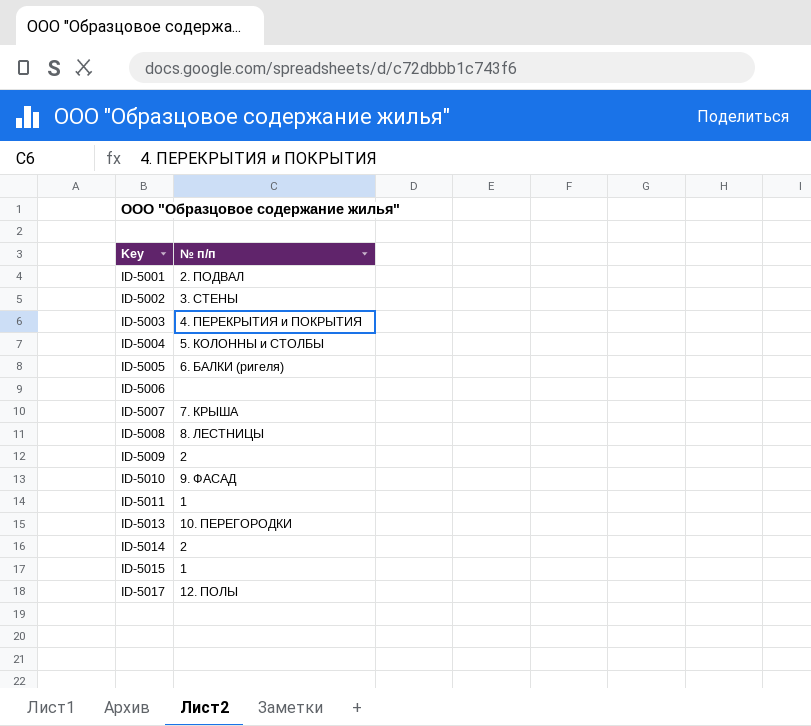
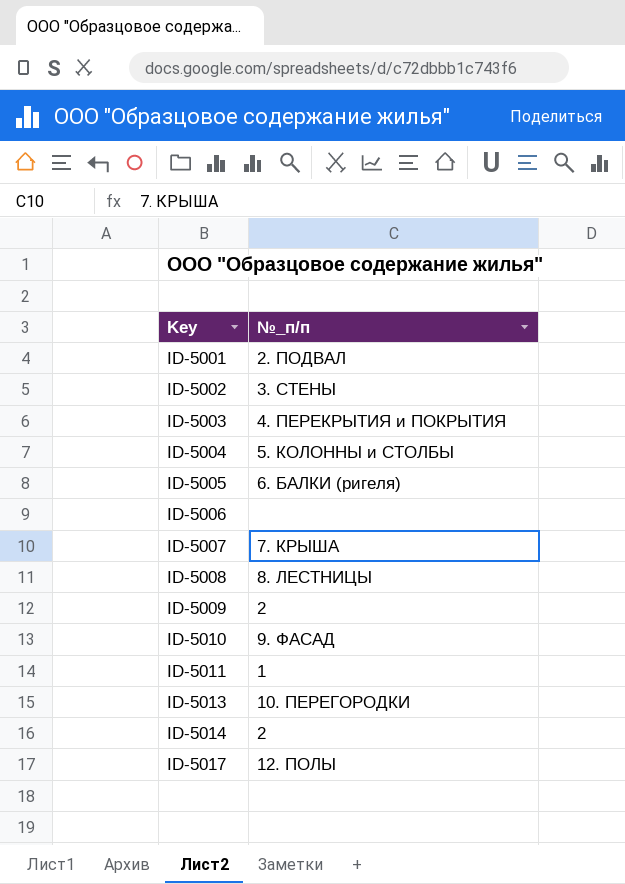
column name: № п/п -> №_п/п
row ID-5015: 1 -> none

